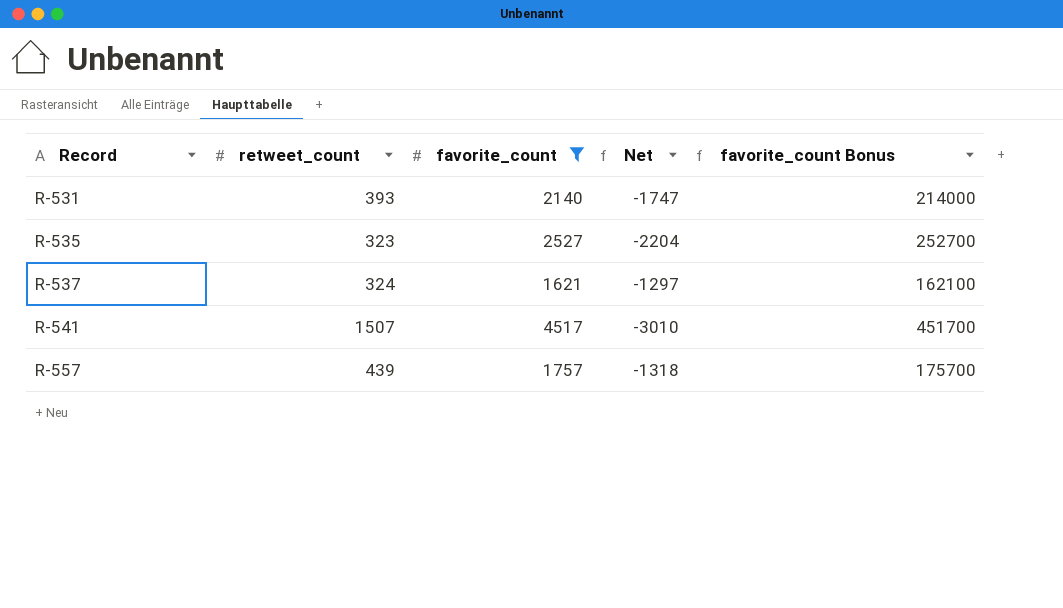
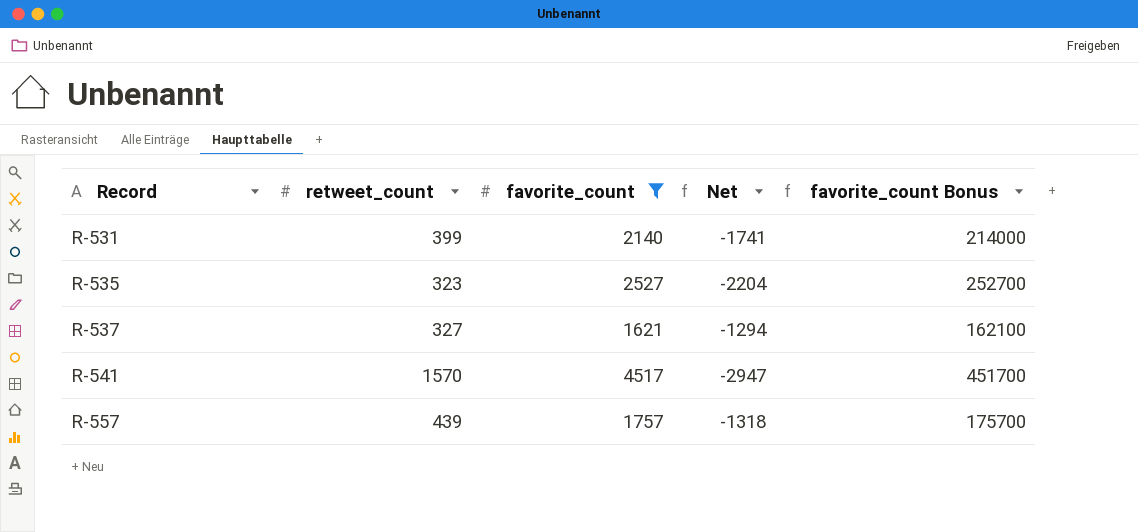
R-531 | retweet_count: 393 -> 399
R-531 | Net: -1747 -> -1741
R-537 | retweet_count: 324 -> 327
R-537 | Net: -1297 -> -1294
R-541 | retweet_count: 1507 -> 1570
R-541 | Net: -3010 -> -2947

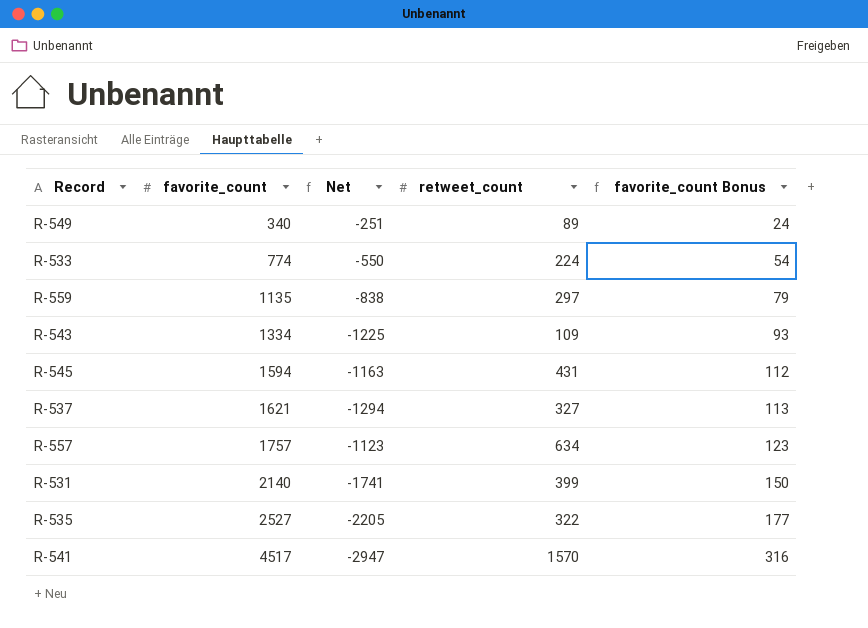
filter: favorite_count >= 1621 -> none
row order: Record ascending -> favorite_count ascending
column retweet_count | position: 2 -> 4
column favorite_count Bonus | formula: [favorite_count] * 100 -> [favorite_count] * 0.07
R-557 | Net: -1318 -> -1123
R-557 | retweet_count: 439 -> 634
R-535 | Net: -2204 -> -2205
R-535 | retweet_count: 323 -> 322

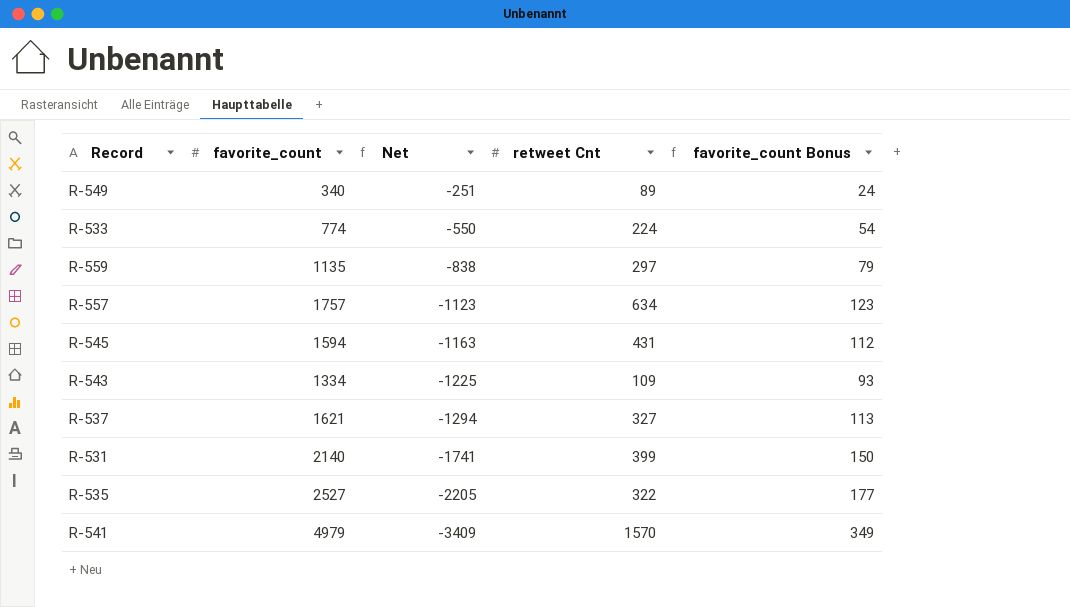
row order: favorite_count ascending -> Net descending
column name: retweet_count -> retweet Cnt
R-541 | favorite_count: 4517 -> 4979
R-541 | Net: -2947 -> -3409
R-541 | favorite_count Bonus: 316 -> 349

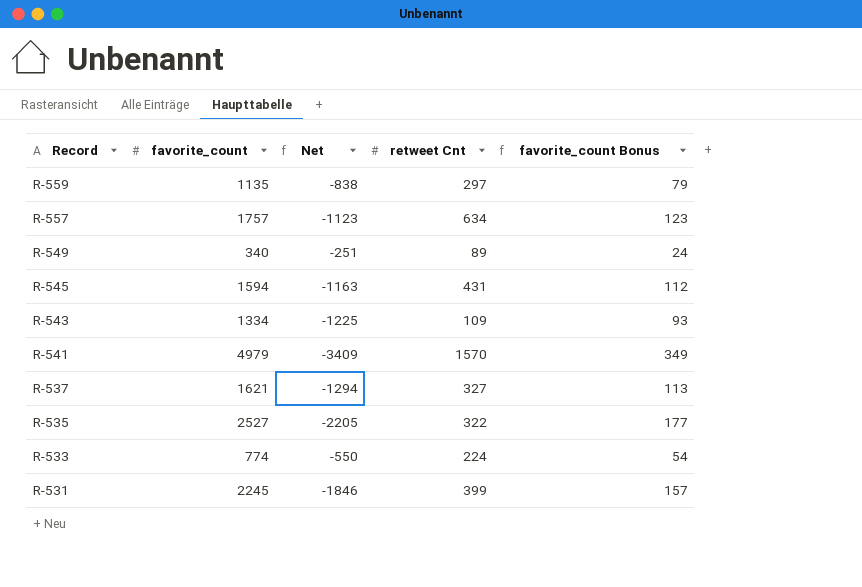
row order: Net descending -> Record descending
R-531 | favorite_count: 2140 -> 2245
R-531 | Net: -1741 -> -1846
R-531 | favorite_count Bonus: 150 -> 157

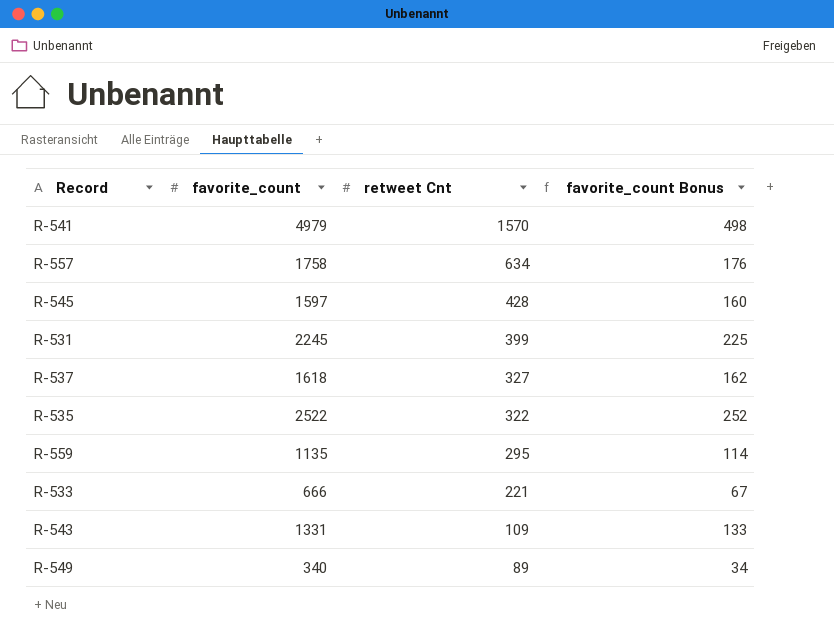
row order: Record descending -> retweet Cnt descending
column Net | formula: [retweet Cnt] - [favorite_count] -> none
column favorite_count Bonus | formula: [favorite_count] * 0.07 -> [favorite_count] * 0.1
R-557 | favorite_count: 1757 -> 1758
R-545 | favorite_count: 1594 -> 1597
R-545 | retweet Cnt: 431 -> 428
R-537 | favorite_count: 1621 -> 1618
R-535 | favorite_count: 2527 -> 2522
R-559 | retweet Cnt: 297 -> 295
R-533 | favorite_count: 774 -> 666
R-533 | retweet Cnt: 224 -> 221
R-543 | favorite_count: 1334 -> 1331

